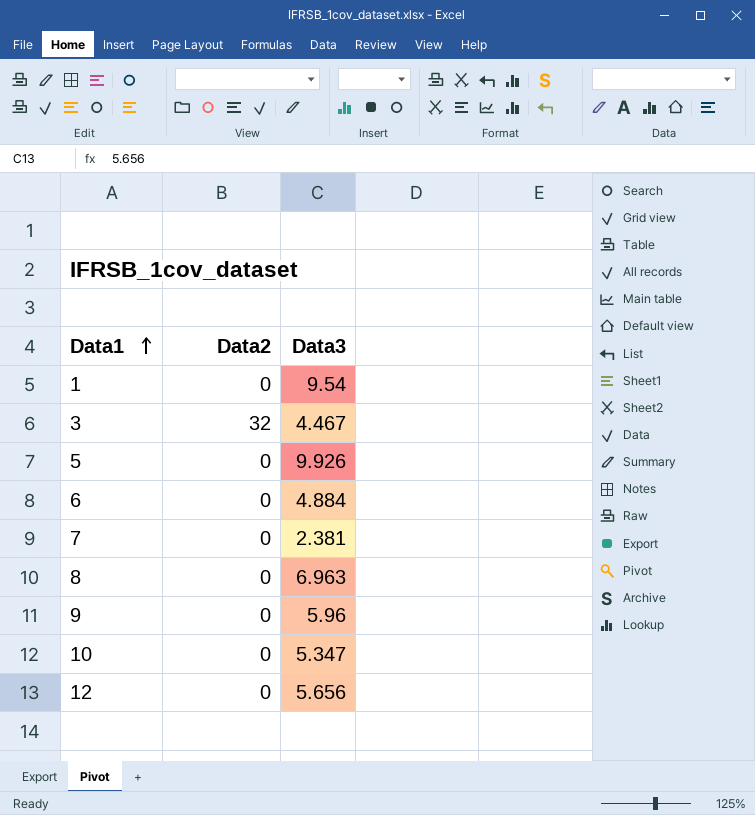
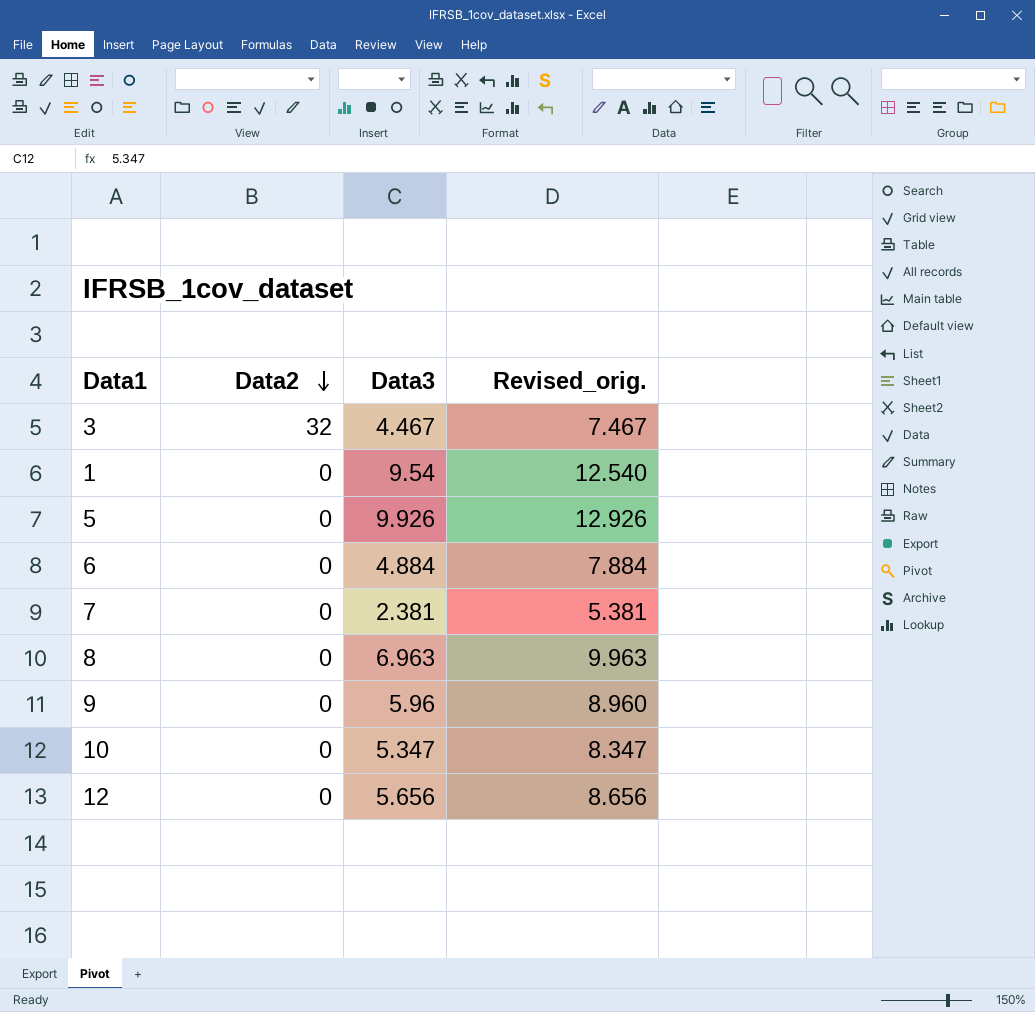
row order: Data1 ascending -> Data2 descending
column Revised_orig. | formula: none -> [Data3] + 3

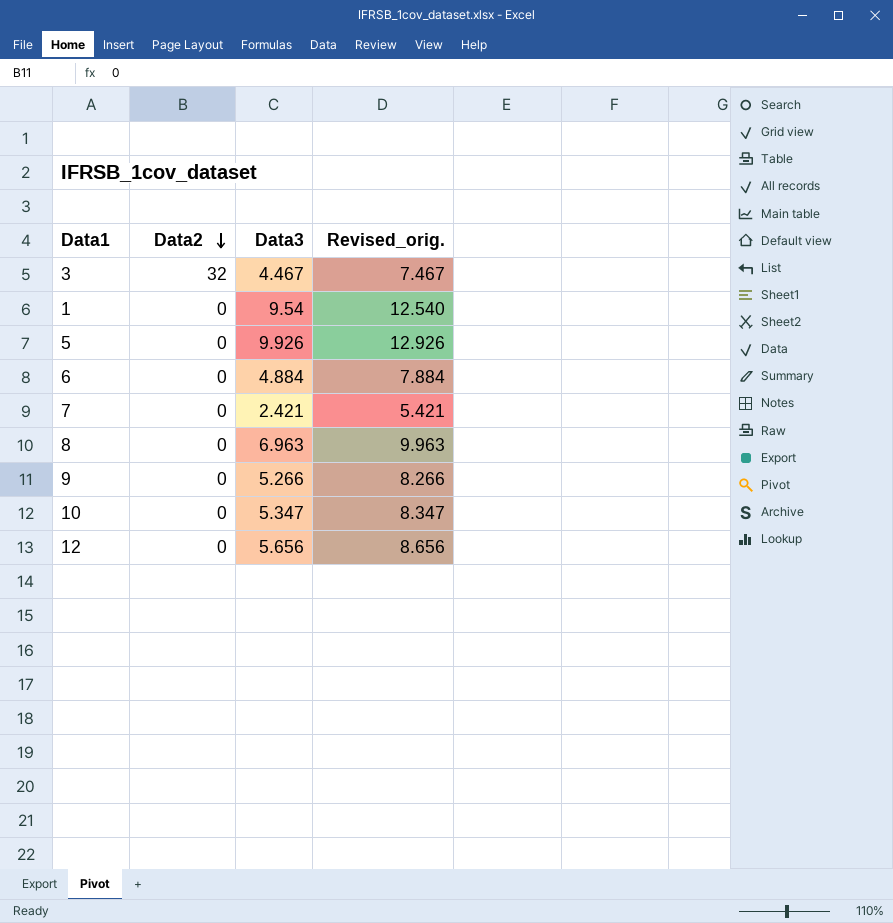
7 | Data3: 2.381 -> 2.421
7 | Revised_orig.: 5.381 -> 5.421
9 | Data3: 5.96 -> 5.266
9 | Revised_orig.: 8.960 -> 8.266

